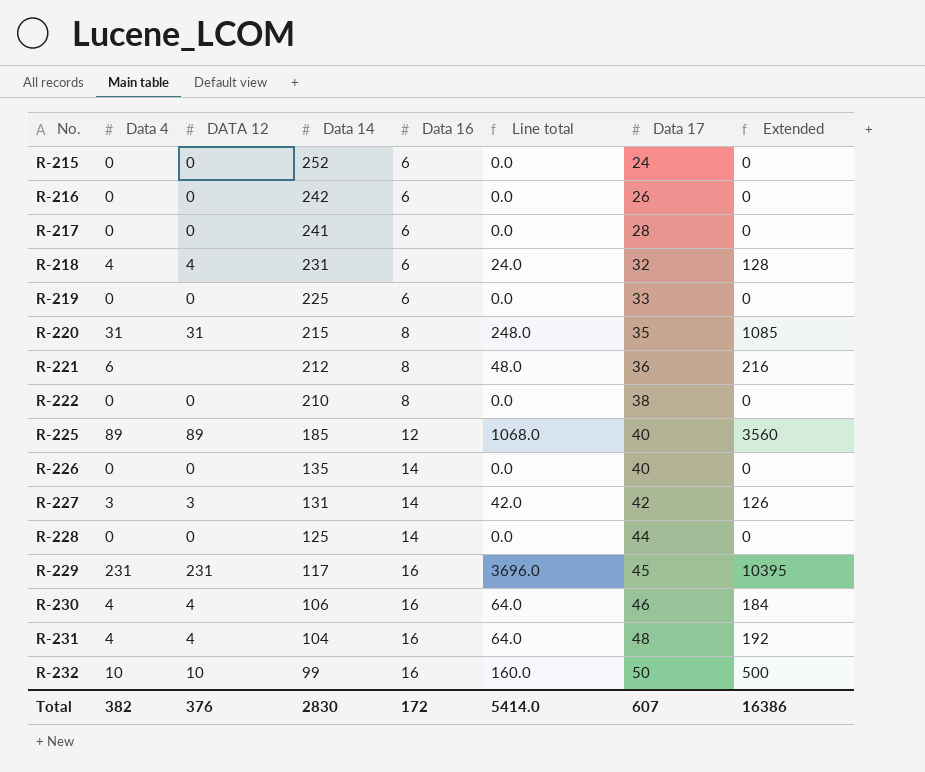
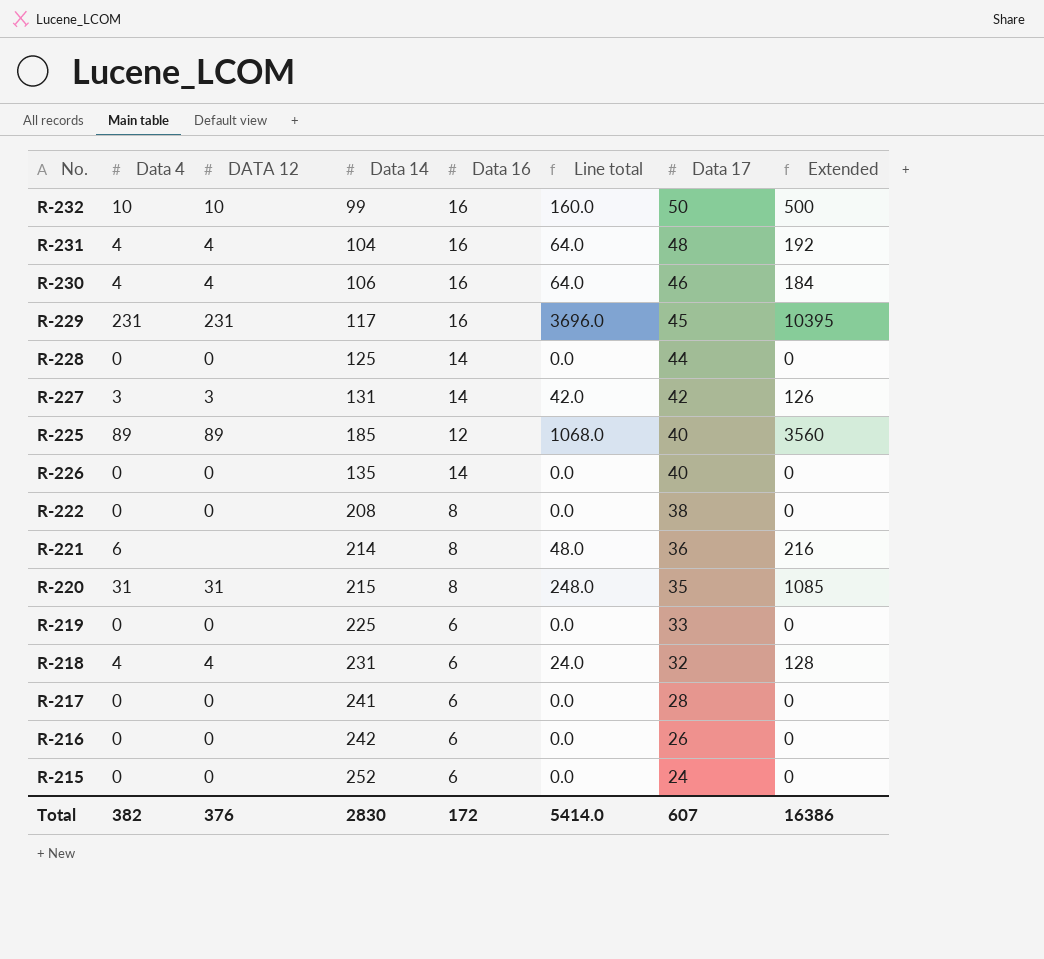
row order: No. ascending -> Data 17 descending
R-222 | Data 14: 210 -> 208
R-221 | Data 14: 212 -> 214

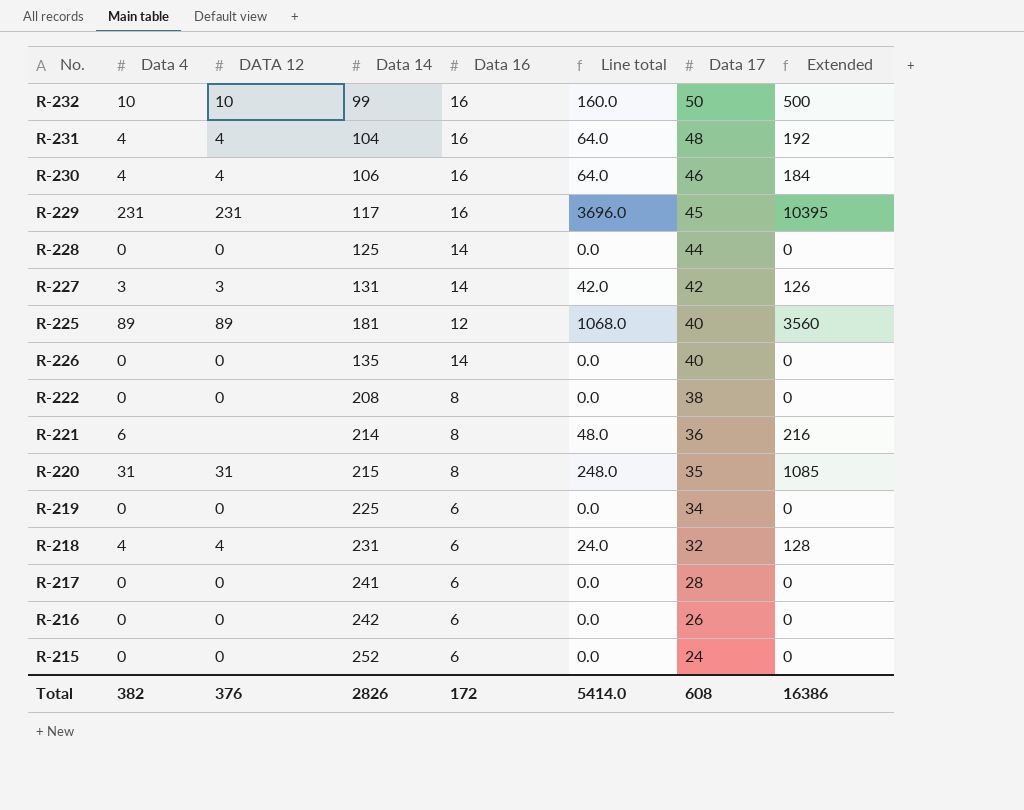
R-225 | Data 14: 185 -> 181
R-219 | Data 17: 33 -> 34
Total | Data 14: 2830 -> 2826
Total | Data 17: 607 -> 608

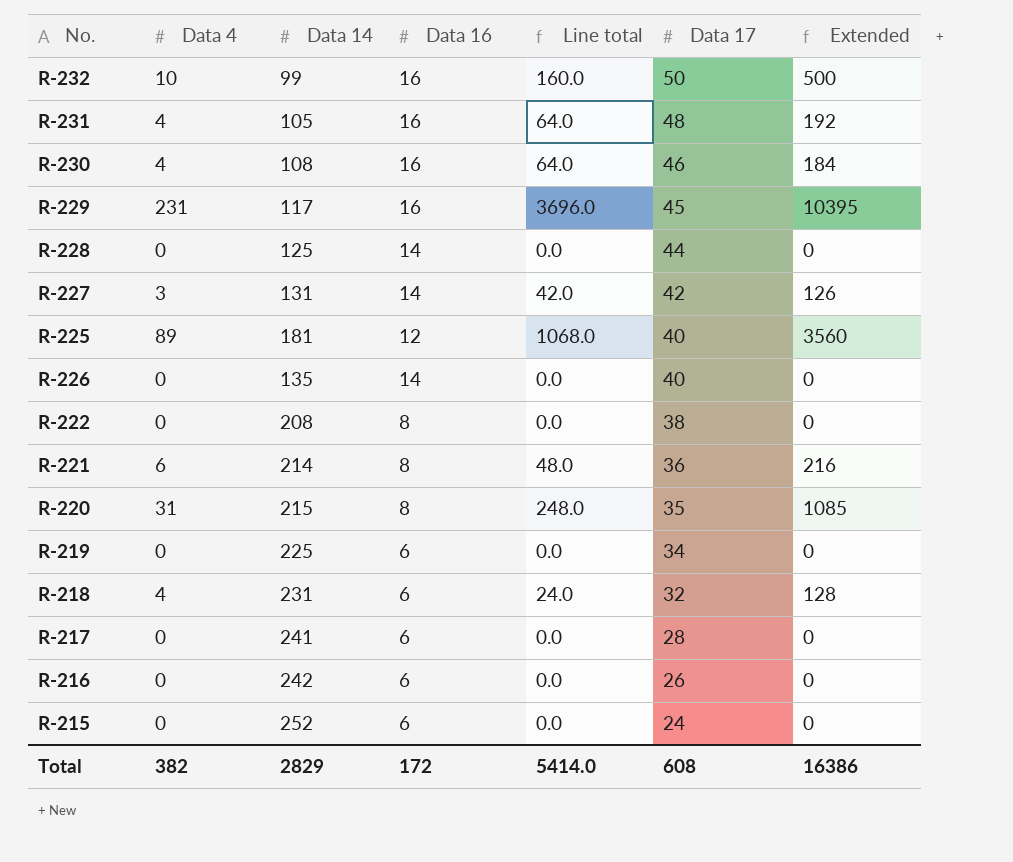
column DATA 12 | position: 3 -> none
R-231 | Data 14: 104 -> 105
R-230 | Data 14: 106 -> 108
Total | Data 14: 2826 -> 2829

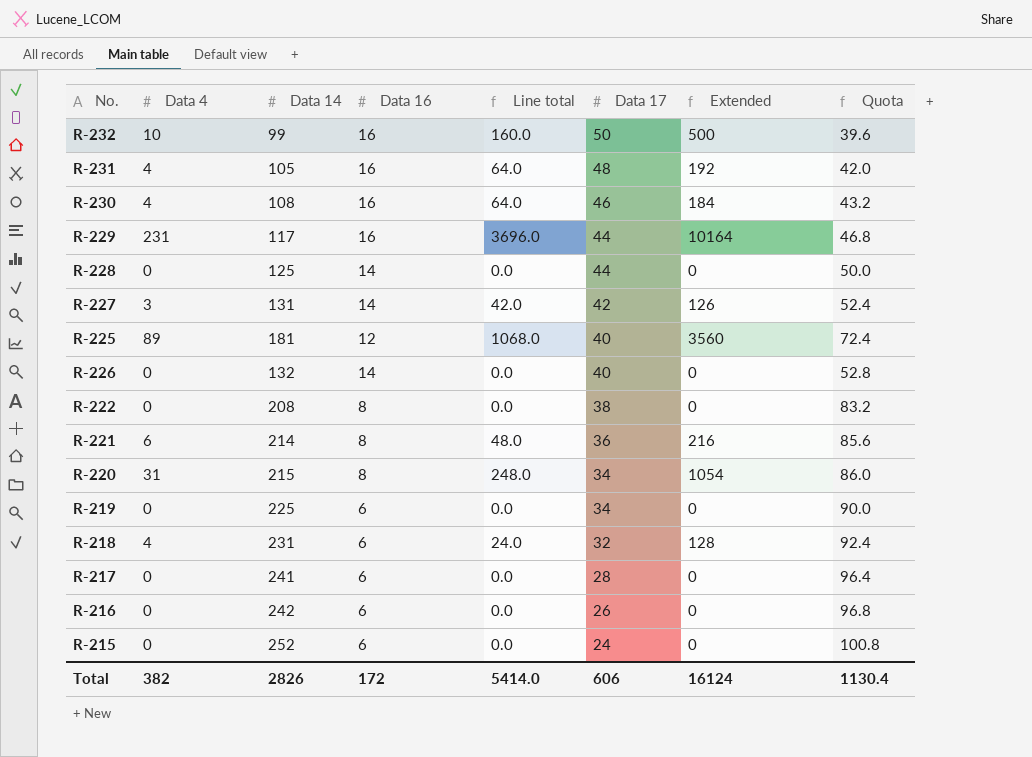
column Quota | formula: none -> [Data 14] * 0.4
R-229 | Data 17: 45 -> 44
R-229 | Extended: 10395 -> 10164
R-226 | Data 14: 135 -> 132
R-220 | Data 17: 35 -> 34
R-220 | Extended: 1085 -> 1054
Total | Data 14: 2829 -> 2826
Total | Data 17: 608 -> 606
Total | Extended: 16386 -> 16124

